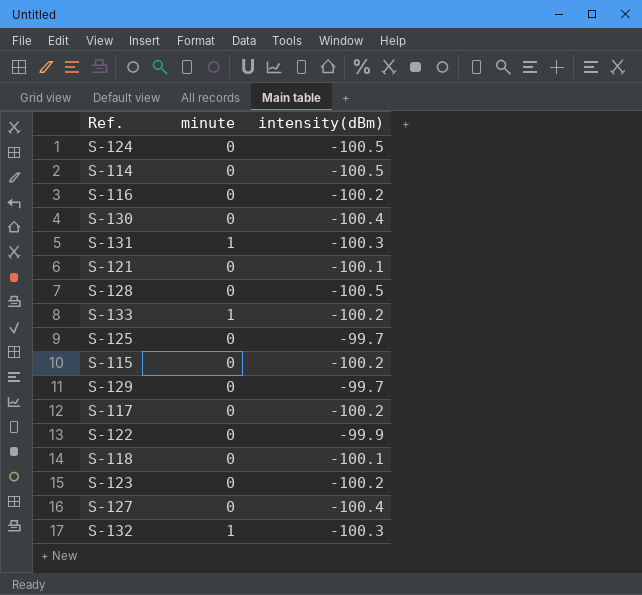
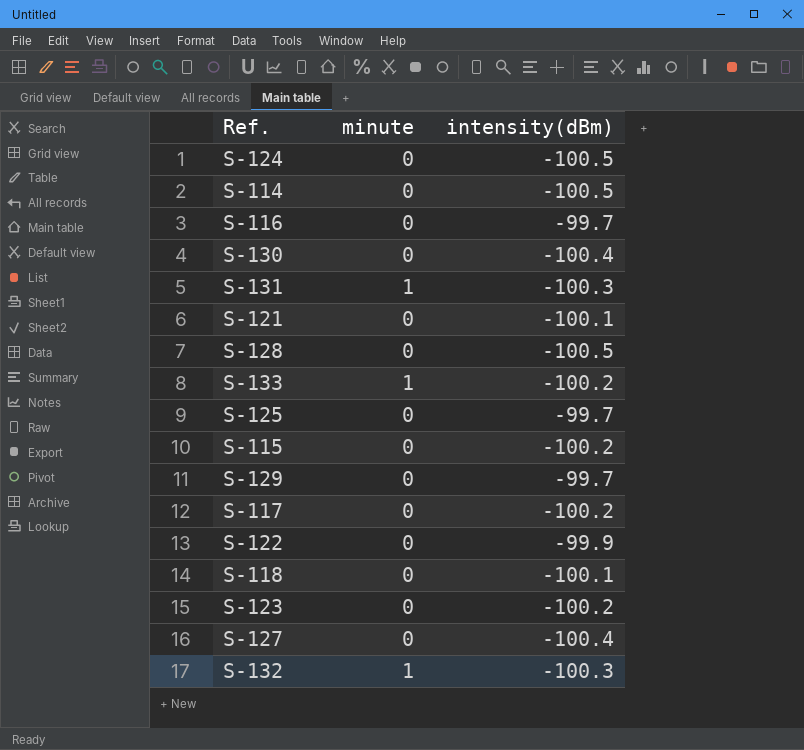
S-116 | intensity(dBm): -100.2 -> -99.7

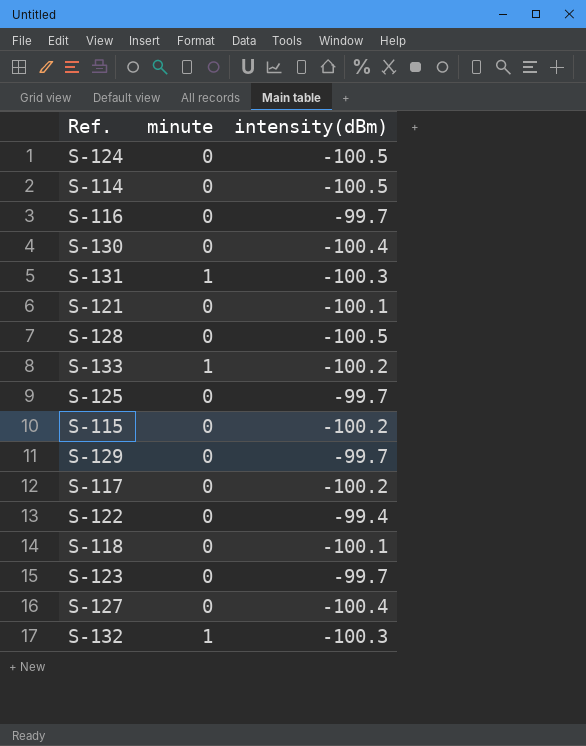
S-122 | intensity(dBm): -99.9 -> -99.4
S-123 | intensity(dBm): -100.2 -> -99.7

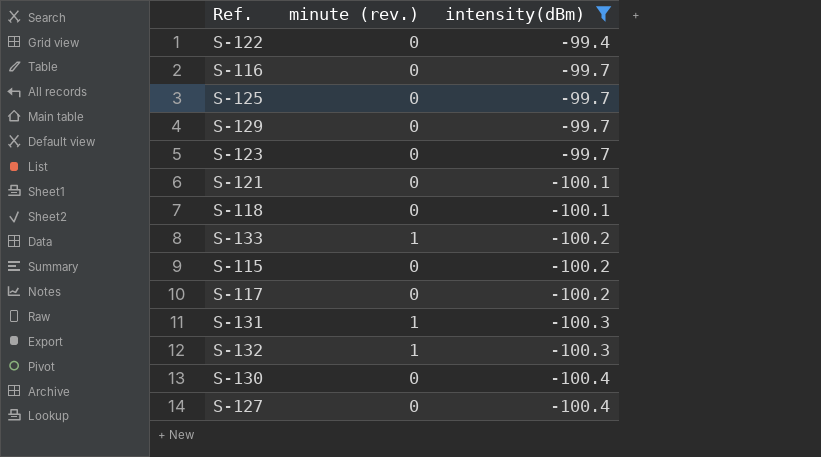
filter: none -> intensity(dBm) != -100.5
row order: none -> intensity(dBm) descending
column name: minute -> minute (rev.)

